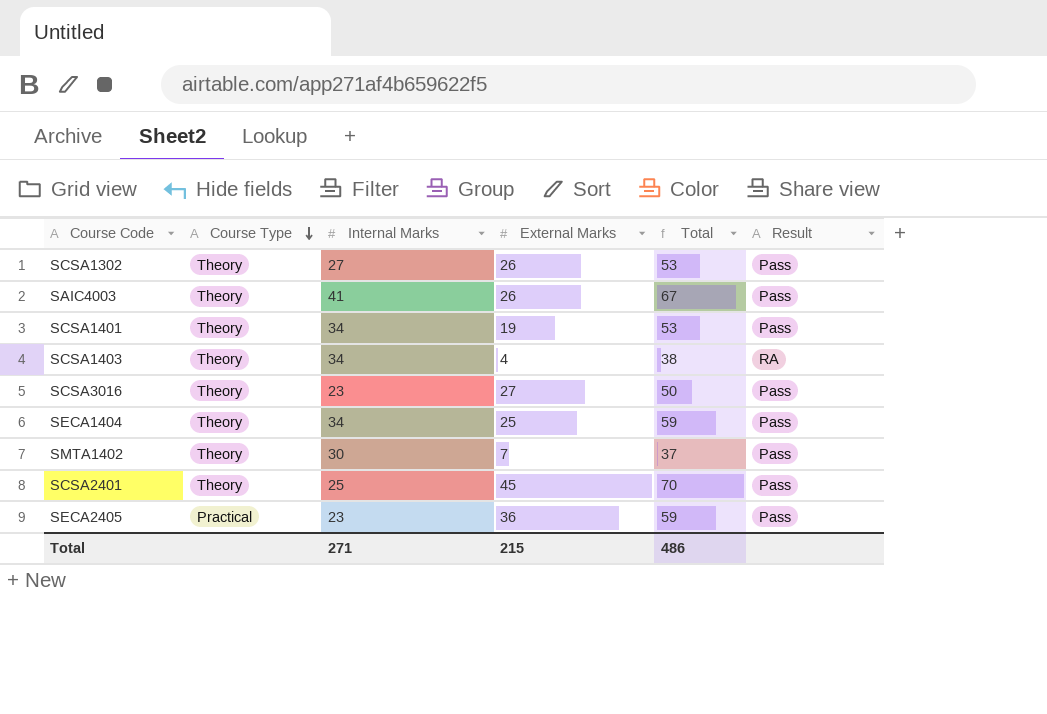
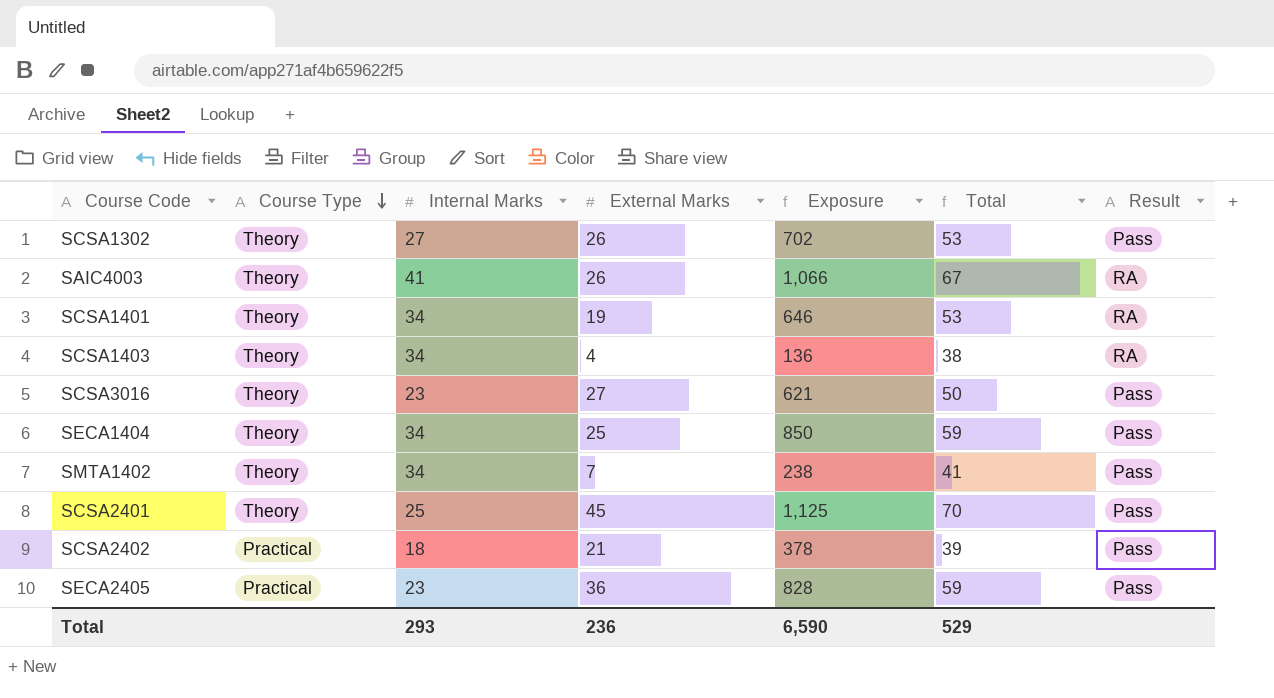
column Exposure | formula: none -> [Internal Marks] * [External Marks]
SAIC4003 | Result: Pass -> RA
SCSA1401 | Result: Pass -> RA
SMTA1402 | Internal Marks: 30 -> 34
SMTA1402 | Total: 37 -> 41
row SCSA2402: none -> Practical | 18 | 21 | 378 | 39 | Pass
Total | Internal Marks: 271 -> 293
Total | External Marks: 215 -> 236
Total | Total: 486 -> 529

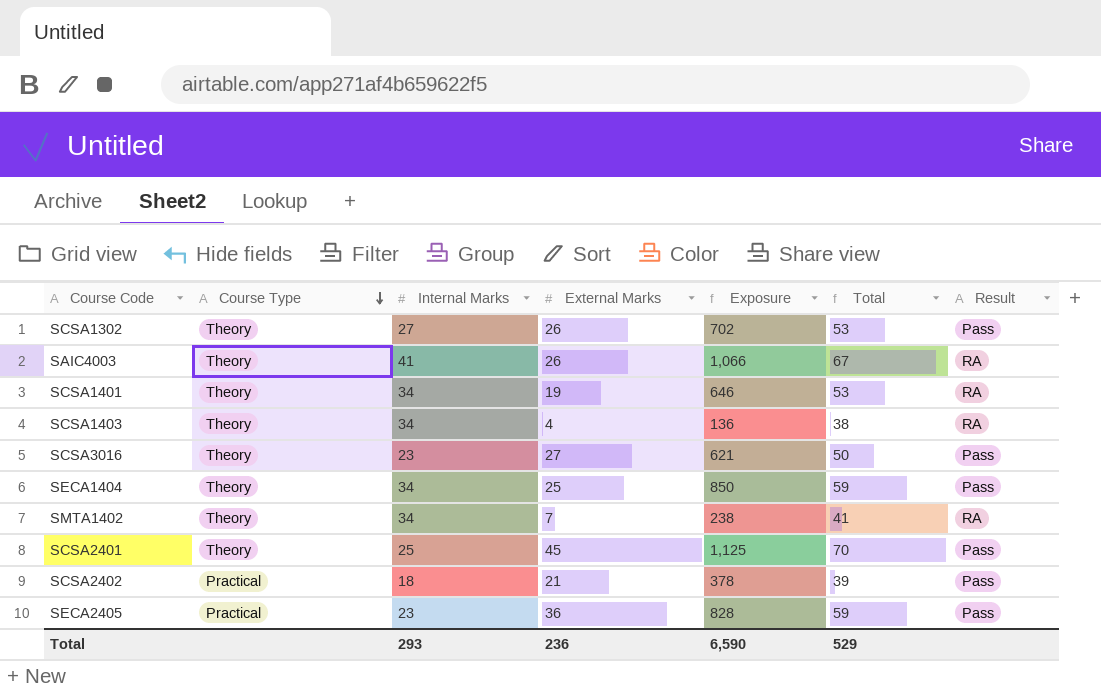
SMTA1402 | Result: Pass -> RA

